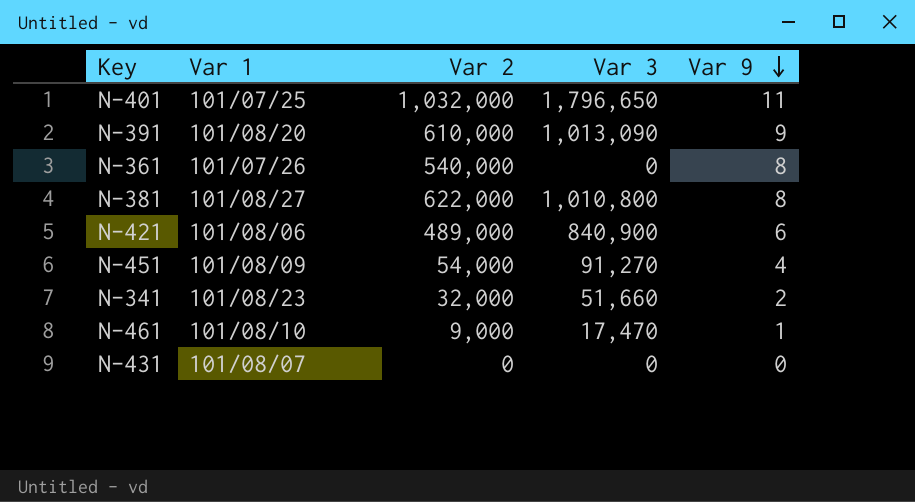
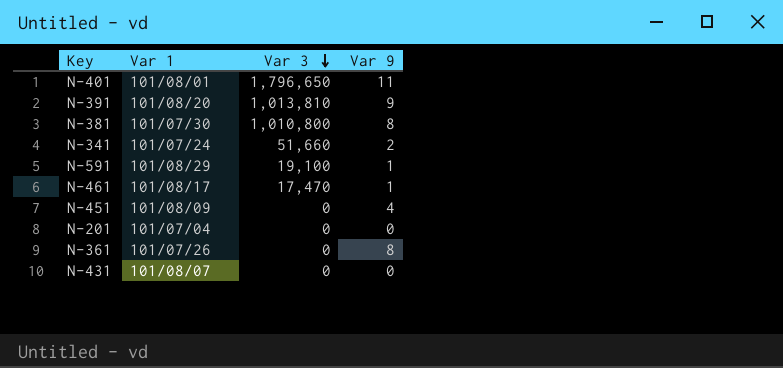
row order: Var 9 descending -> Var 3 descending
column Var 2 | position: 3 -> none
row N-421: 101/08/06 | 489,000 | 840,900 | 6 -> none
N-401 | Var 1: 101/07/25 -> 101/08/01
N-391 | Var 3: 1,013,090 -> 1,013,810
N-381 | Var 1: 101/08/27 -> 101/07/30
N-341 | Var 1: 101/08/23 -> 101/07/24
row N-591: none -> 101/08/29 | 19,100 | 1
N-461 | Var 1: 101/08/10 -> 101/08/17
N-451 | Var 3: 91,270 -> 0
row N-201: none -> 101/07/04 | 0 | 0

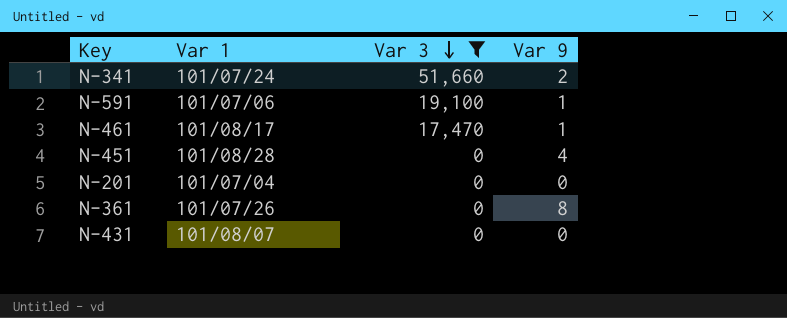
filter: none -> Var 3 <= 51,660
N-591 | Var 1: 101/08/29 -> 101/07/06
N-451 | Var 1: 101/08/09 -> 101/08/28

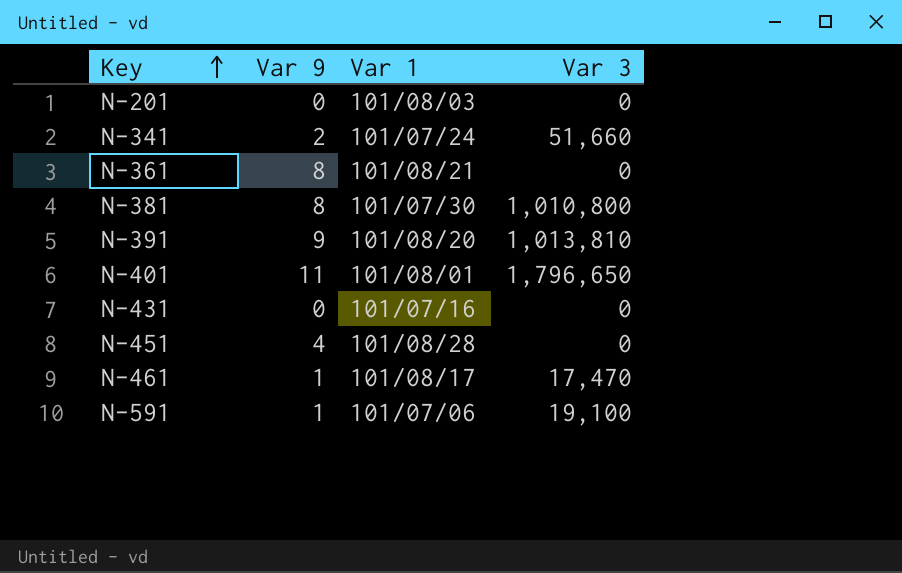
filter: Var 3 <= 51,660 -> none
row order: Var 3 descending -> Key ascending
column Var 9 | position: 4 -> 2
N-201 | Var 1: 101/07/04 -> 101/08/03
N-361 | Var 1: 101/07/26 -> 101/08/21
N-431 | Var 1: 101/08/07 -> 101/07/16

